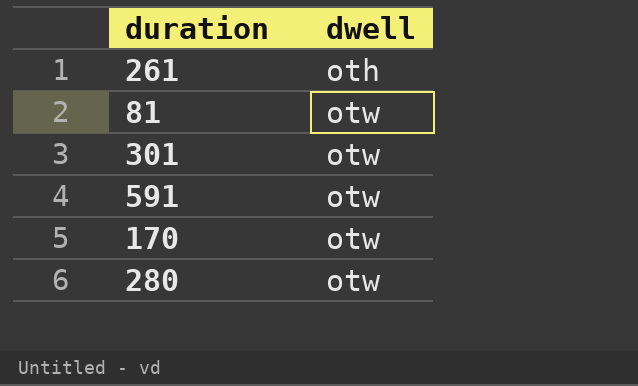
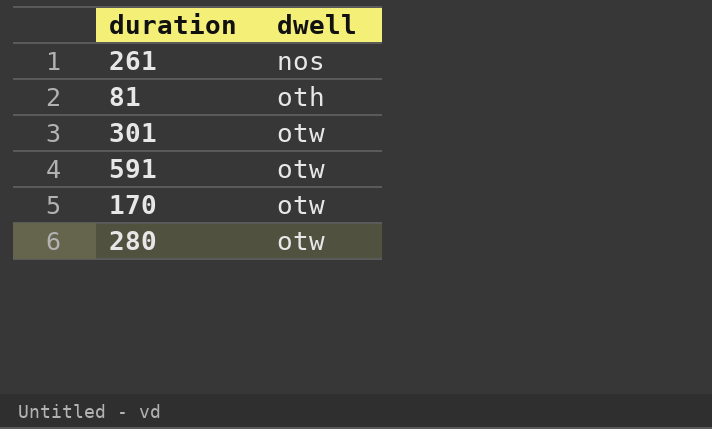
261 | dwell: oth -> nos
81 | dwell: otw -> oth

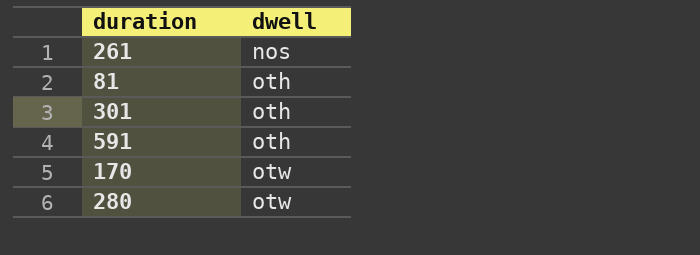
301 | dwell: otw -> oth
591 | dwell: otw -> oth

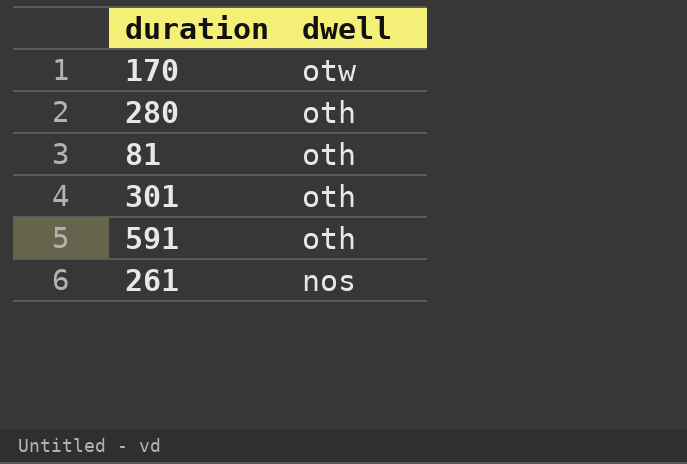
row order: dwell ascending -> dwell descending
280 | dwell: otw -> oth

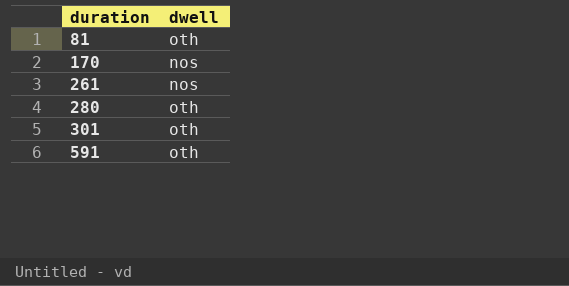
row order: dwell descending -> duration ascending
170 | dwell: otw -> nos

